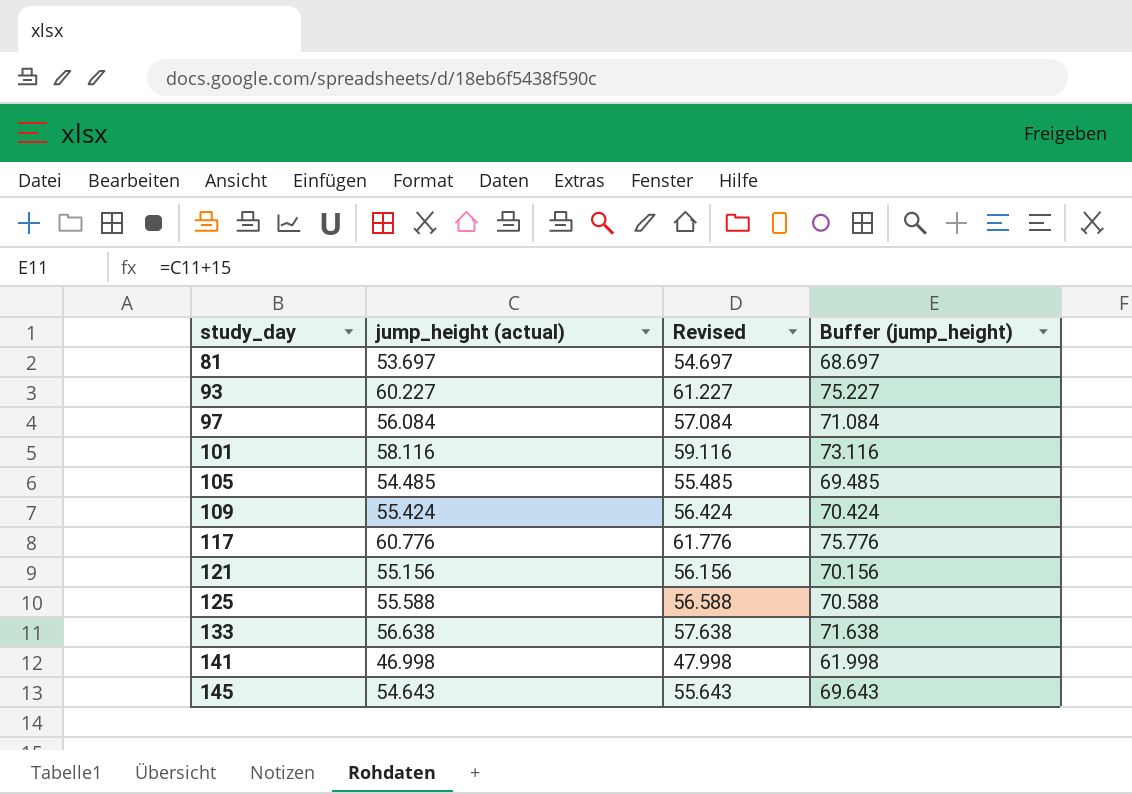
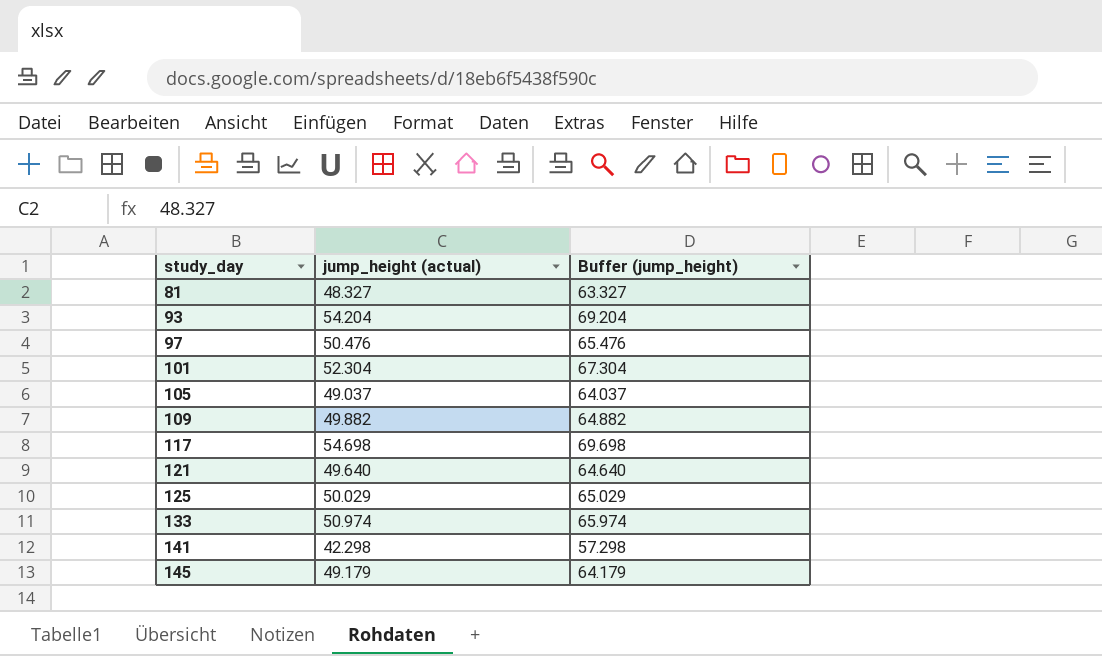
column Revised | formula: [jump_height (actual)] + 1 -> none
81 | jump_height (actual): 53.697 -> 48.327
81 | Buffer (jump_height): 68.697 -> 63.327
93 | jump_height (actual): 60.227 -> 54.204
93 | Buffer (jump_height): 75.227 -> 69.204
97 | jump_height (actual): 56.084 -> 50.476
97 | Buffer (jump_height): 71.084 -> 65.476
101 | jump_height (actual): 58.116 -> 52.304
101 | Buffer (jump_height): 73.116 -> 67.304
105 | jump_height (actual): 54.485 -> 49.037
105 | Buffer (jump_height): 69.485 -> 64.037
109 | jump_height (actual): 55.424 -> 49.882
109 | Buffer (jump_height): 70.424 -> 64.882
117 | jump_height (actual): 60.776 -> 54.698
117 | Buffer (jump_height): 75.776 -> 69.698
121 | jump_height (actual): 55.156 -> 49.640
121 | Buffer (jump_height): 70.156 -> 64.640
125 | jump_height (actual): 55.588 -> 50.029
125 | Buffer (jump_height): 70.588 -> 65.029
133 | jump_height (actual): 56.638 -> 50.974
133 | Buffer (jump_height): 71.638 -> 65.974
141 | jump_height (actual): 46.998 -> 42.298
141 | Buffer (jump_height): 61.998 -> 57.298
145 | jump_height (actual): 54.643 -> 49.179
145 | Buffer (jump_height): 69.643 -> 64.179

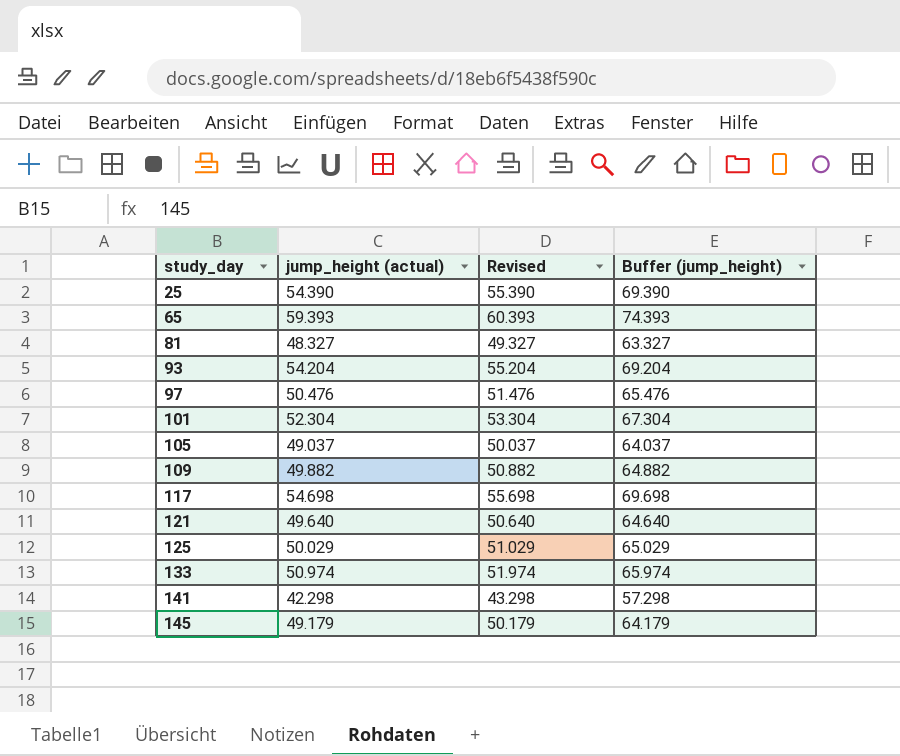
column Revised | formula: none -> [jump_height (actual)] + 1
row 25: none -> 54.390 | 55.390 | 69.390
row 65: none -> 59.393 | 60.393 | 74.393

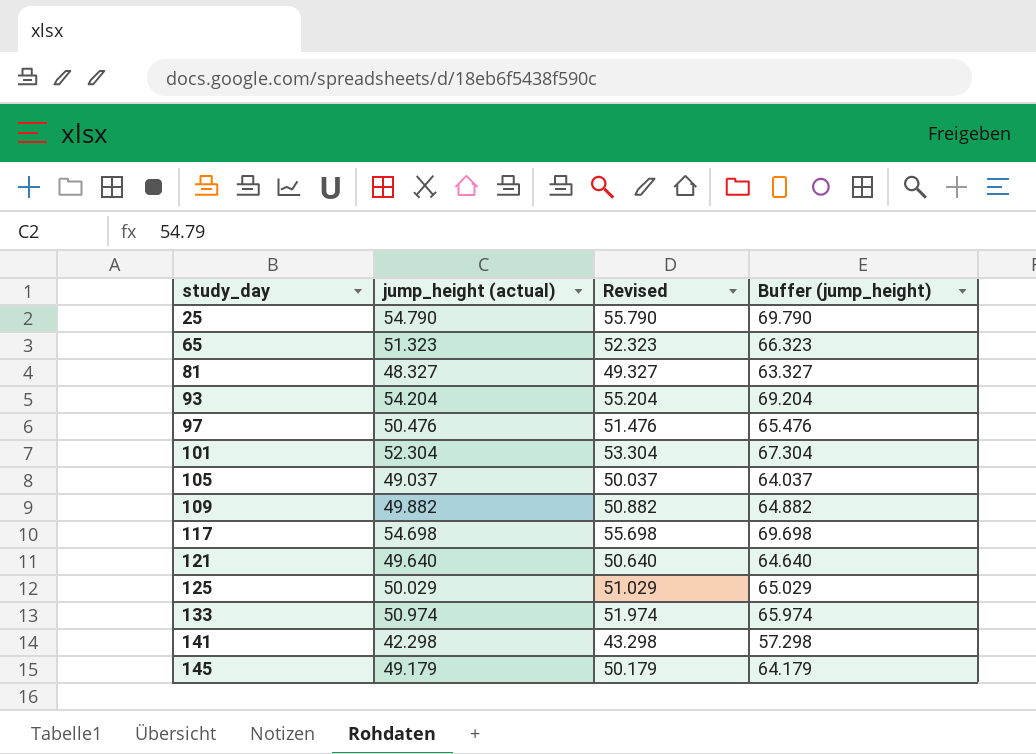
25 | jump_height (actual): 54.390 -> 54.790
25 | Revised: 55.390 -> 55.790
25 | Buffer (jump_height): 69.390 -> 69.790
65 | jump_height (actual): 59.393 -> 51.323
65 | Revised: 60.393 -> 52.323
65 | Buffer (jump_height): 74.393 -> 66.323

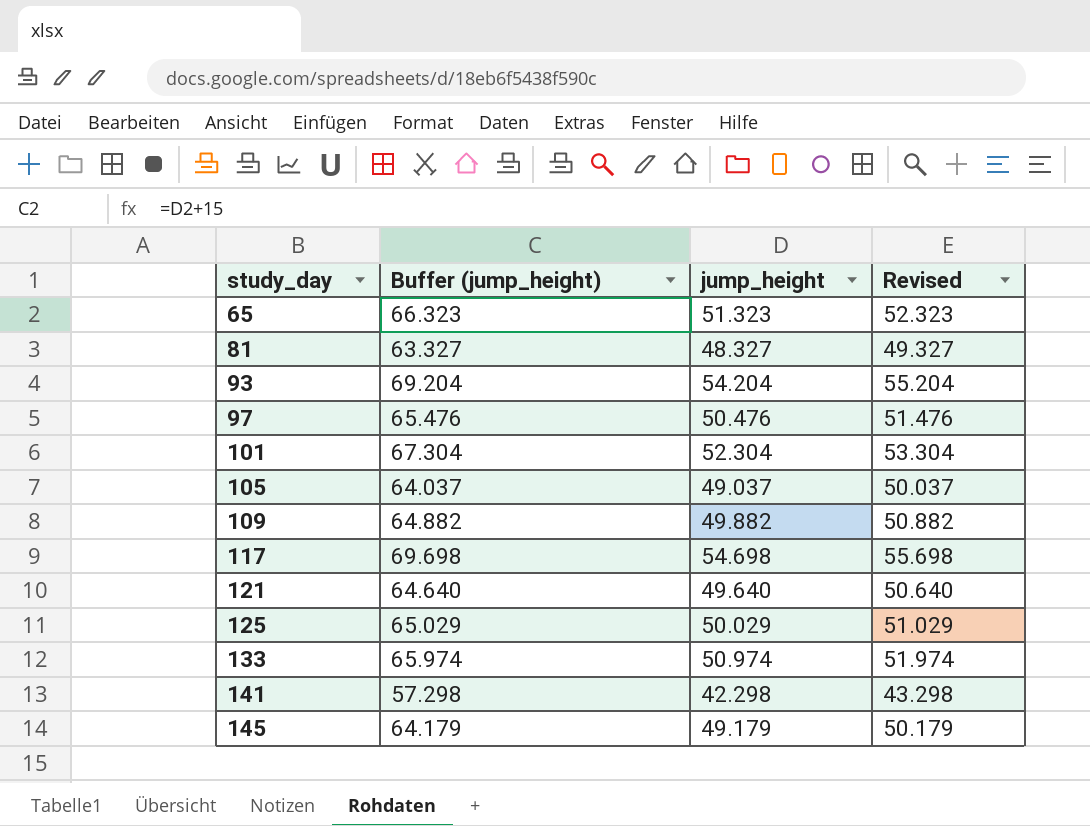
column Buffer (jump_height) | position: 4 -> 2
column name: jump_height (actual) -> jump_height
row 25: 54.790 | 55.790 | 69.790 -> none

